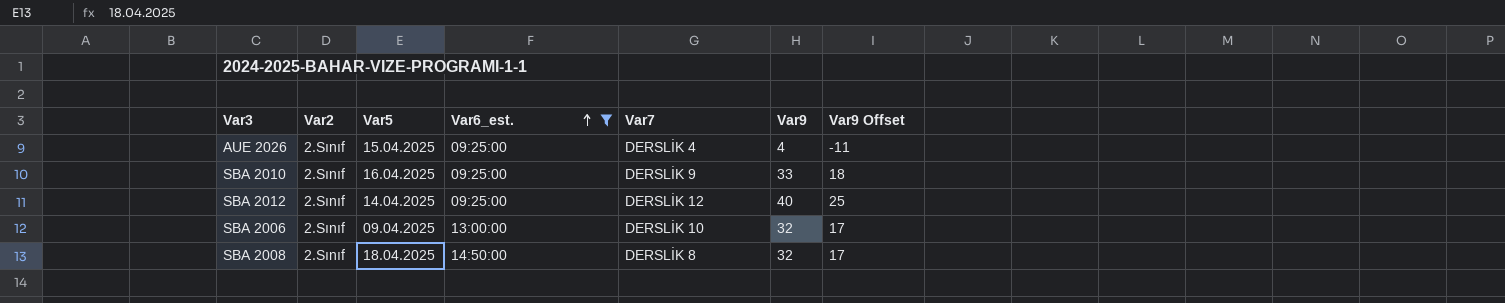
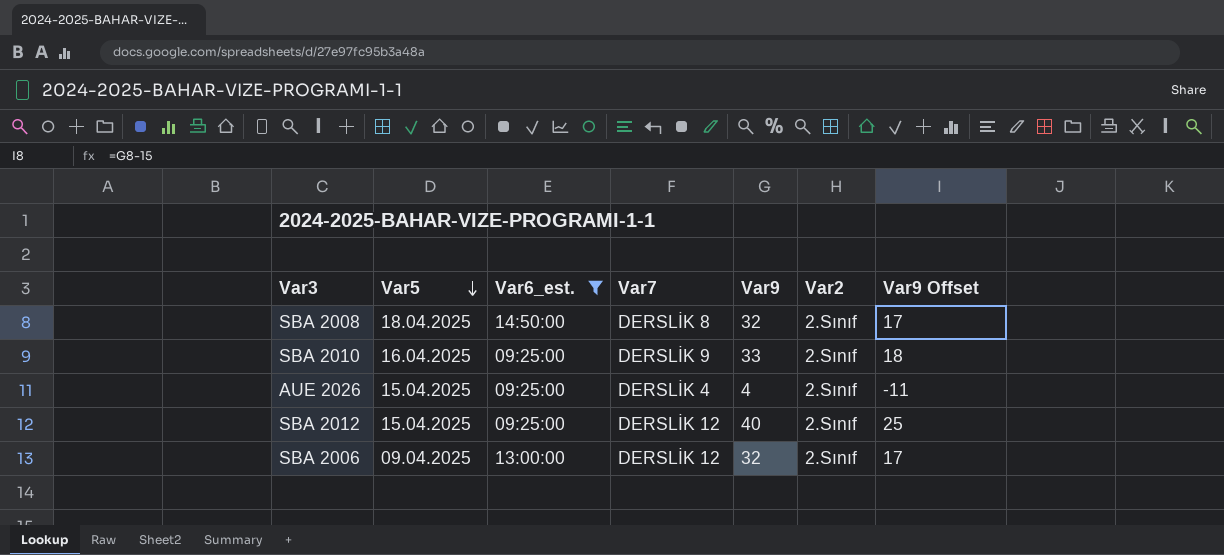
row order: Var6_est. ascending -> Var5 descending
column Var2 | position: 2 -> 6
SBA 2012 | Var5: 14.04.2025 -> 15.04.2025
SBA 2006 | Var7: DERSLİK 10 -> DERSLİK 12

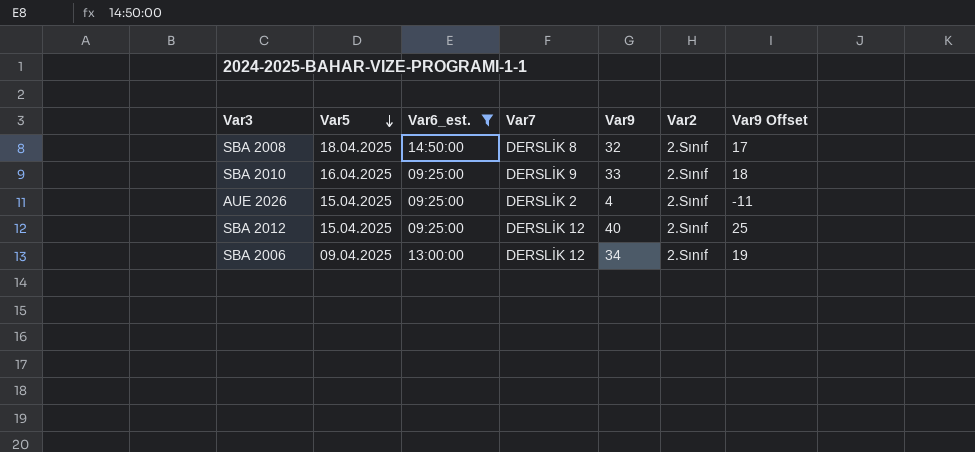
AUE 2026 | Var7: DERSLİK 4 -> DERSLİK 2
SBA 2006 | Var9: 32 -> 34
SBA 2006 | Var9 Offset: 17 -> 19

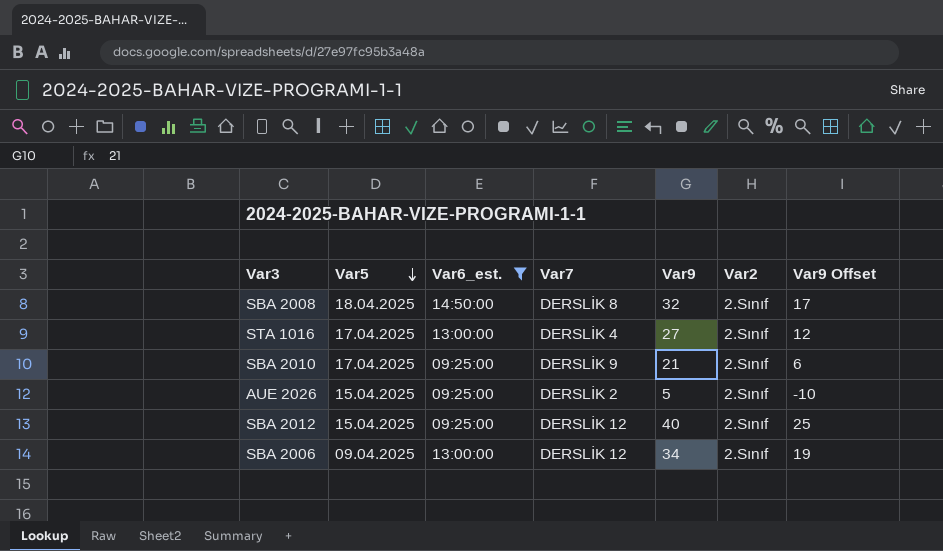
row STA 1016: none -> 17.04.2025 | 13:00:00 | DERSLİK 4 | 27 | 2.Sınıf | 12
SBA 2010 | Var5: 16.04.2025 -> 17.04.2025
SBA 2010 | Var9: 33 -> 21
SBA 2010 | Var9 Offset: 18 -> 6
AUE 2026 | Var9: 4 -> 5
AUE 2026 | Var9 Offset: -11 -> -10

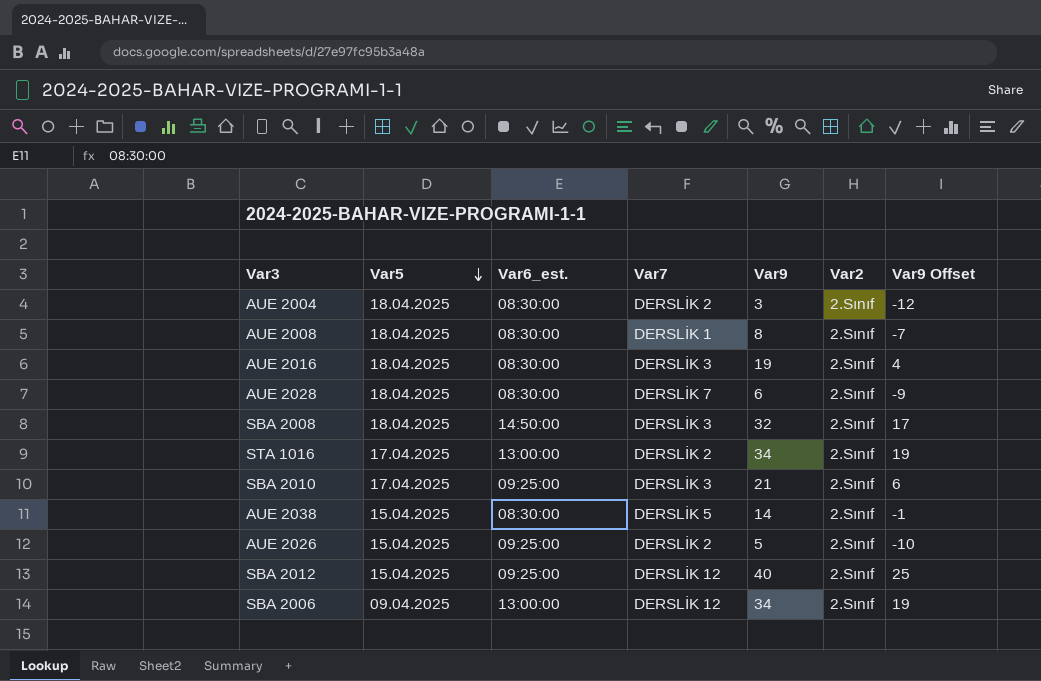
filter: Var6_est. != 08:30:00 -> none
SBA 2008 | Var7: DERSLİK 8 -> DERSLİK 3
STA 1016 | Var7: DERSLİK 4 -> DERSLİK 2
STA 1016 | Var9: 27 -> 34
STA 1016 | Var9 Offset: 12 -> 19
SBA 2010 | Var7: DERSLİK 9 -> DERSLİK 3

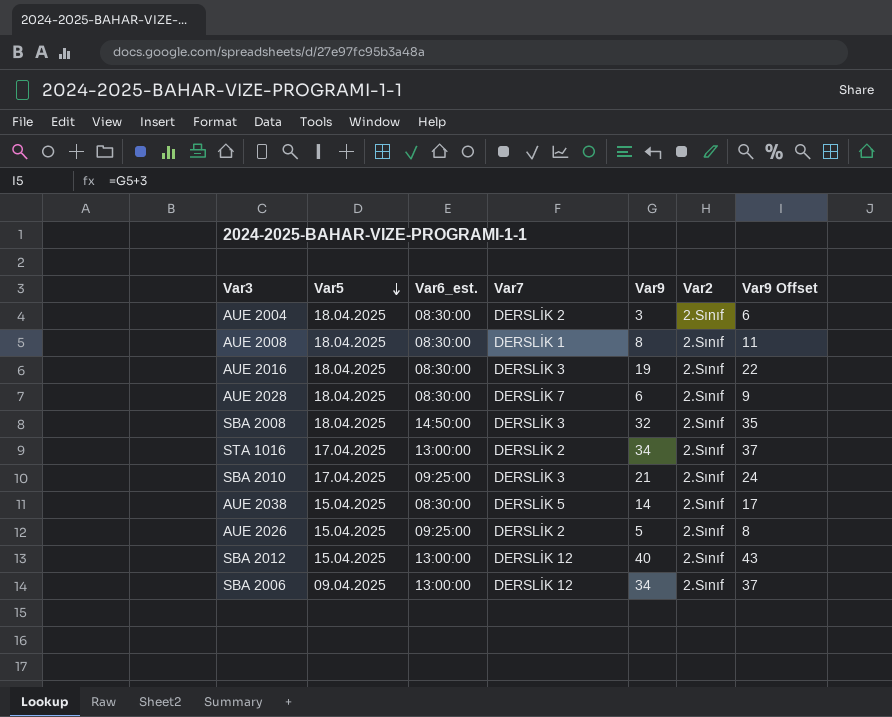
column Var9 Offset | formula: [Var9] - 15 -> [Var9] + 3
SBA 2012 | Var6_est.: 09:25:00 -> 13:00:00

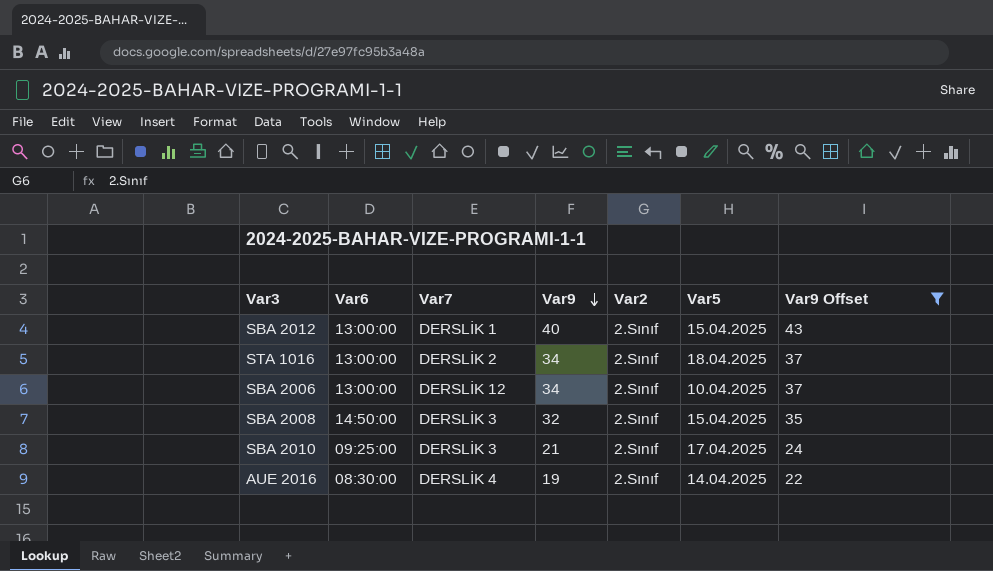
filter: none -> Var9 Offset >= 22
row order: Var5 descending -> Var9 descending
column name: Var6_est. -> Var6
column Var5 | position: 2 -> 6
SBA 2012 | Var7: DERSLİK 12 -> DERSLİK 1
STA 1016 | Var5: 17.04.2025 -> 18.04.2025
SBA 2006 | Var5: 09.04.2025 -> 10.04.2025
SBA 2008 | Var5: 18.04.2025 -> 15.04.2025
AUE 2016 | Var7: DERSLİK 3 -> DERSLİK 4
AUE 2016 | Var5: 18.04.2025 -> 14.04.2025

